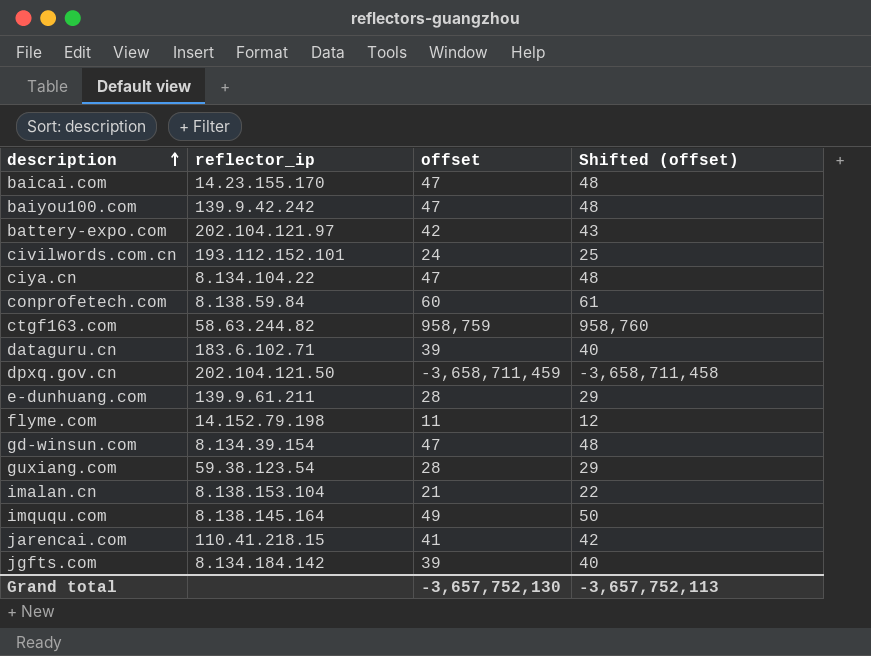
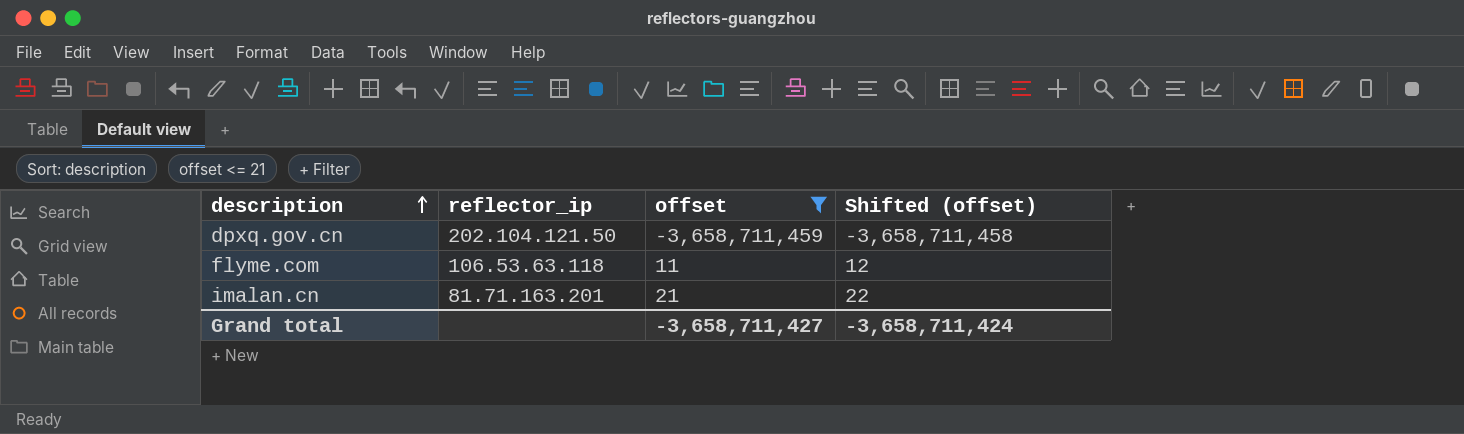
filter: none -> offset <= 21
flyme.com | reflector_ip: 14.152.79.198 -> 106.53.63.118
imalan.cn | reflector_ip: 8.138.153.104 -> 81.71.163.201
Grand total | offset: -3,657,752,130 -> -3,658,711,427
Grand total | Shifted (offset): -3,657,752,113 -> -3,658,711,424

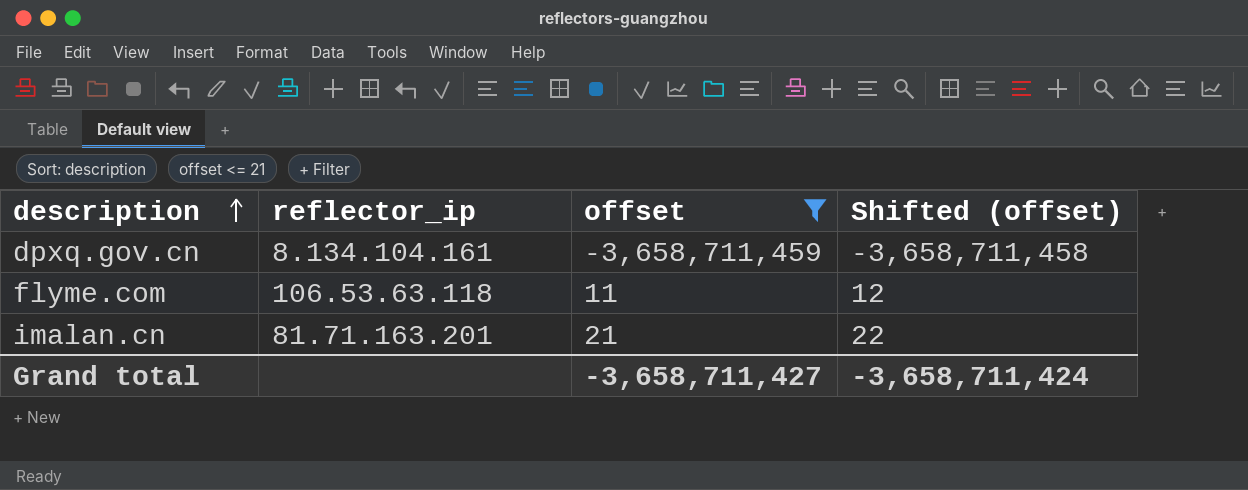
dpxq.gov.cn | reflector_ip: 202.104.121.50 -> 8.134.104.161

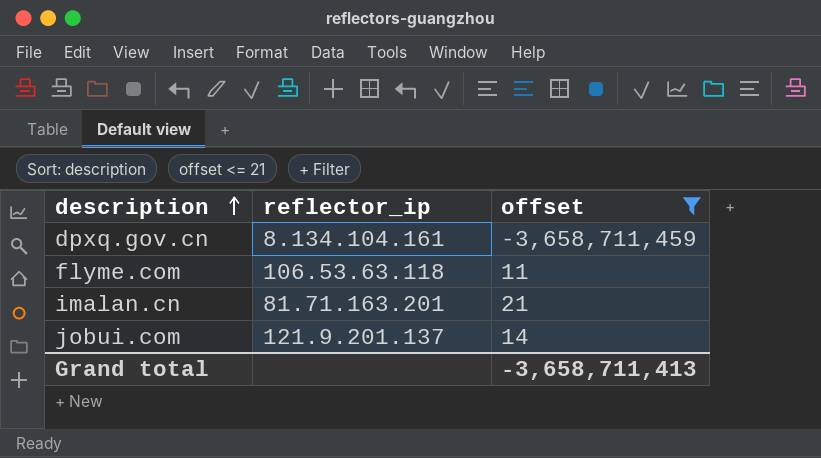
column Shifted (offset) | formula: [offset] + 1 -> none
row jobui.com: none -> 121.9.201.137 | 14
Grand total | offset: -3,658,711,427 -> -3,658,711,413

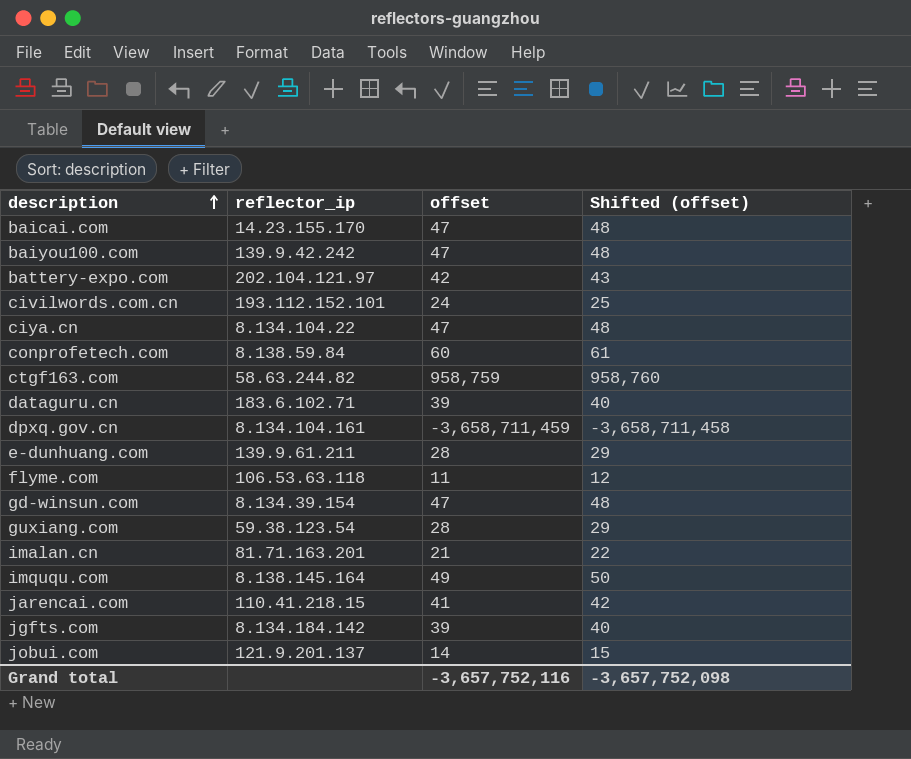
filter: offset <= 21 -> none
column Shifted (offset) | formula: none -> [offset] + 1
Grand total | offset: -3,658,711,413 -> -3,657,752,116

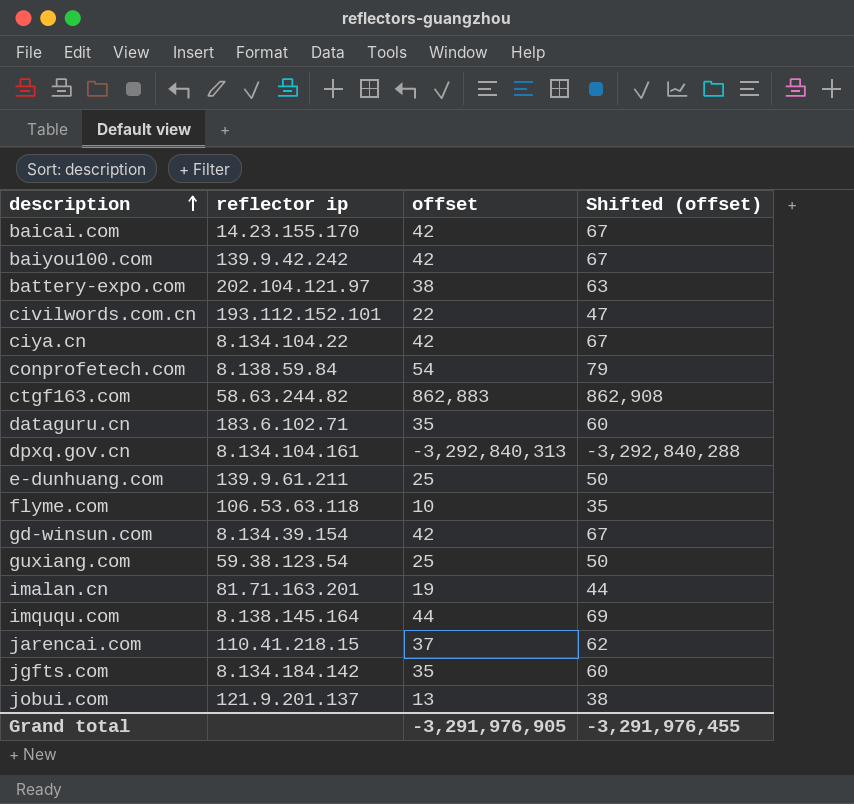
column name: reflector_ip -> reflector ip
column Shifted (offset) | formula: [offset] + 1 -> [offset] + 25
baicai.com | offset: 47 -> 42
baiyou100.com | offset: 47 -> 42
battery-expo.com | offset: 42 -> 38
civilwords.com.cn | offset: 24 -> 22
ciya.cn | offset: 47 -> 42
conprofetech.com | offset: 60 -> 54
ctgf163.com | offset: 958,759 -> 862,883
dataguru.cn | offset: 39 -> 35
dpxq.gov.cn | offset: -3,658,711,459 -> -3,292,840,313
e-dunhuang.com | offset: 28 -> 25
flyme.com | offset: 11 -> 10
gd-winsun.com | offset: 47 -> 42
guxiang.com | offset: 28 -> 25
imalan.cn | offset: 21 -> 19
imququ.com | offset: 49 -> 44
jarencai.com | offset: 41 -> 37
jgfts.com | offset: 39 -> 35
jobui.com | offset: 14 -> 13
Grand total | offset: -3,657,752,116 -> -3,291,976,905
Grand total | Shifted (offset): -3,657,752,098 -> -3,291,976,455

